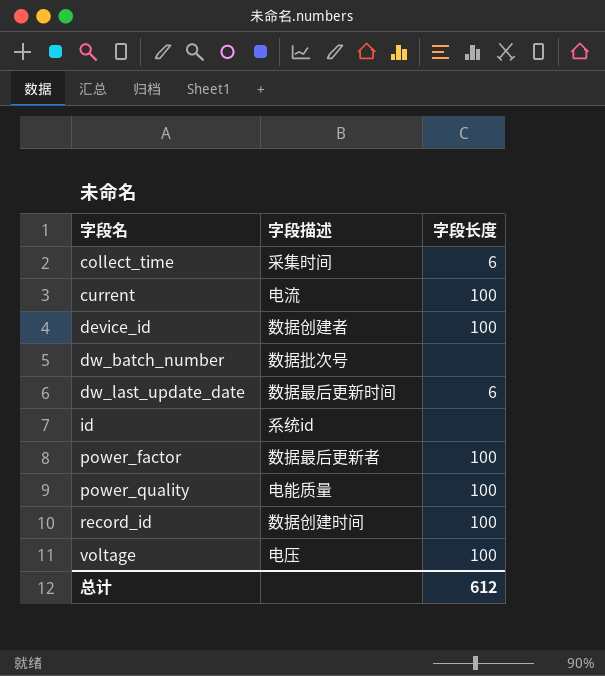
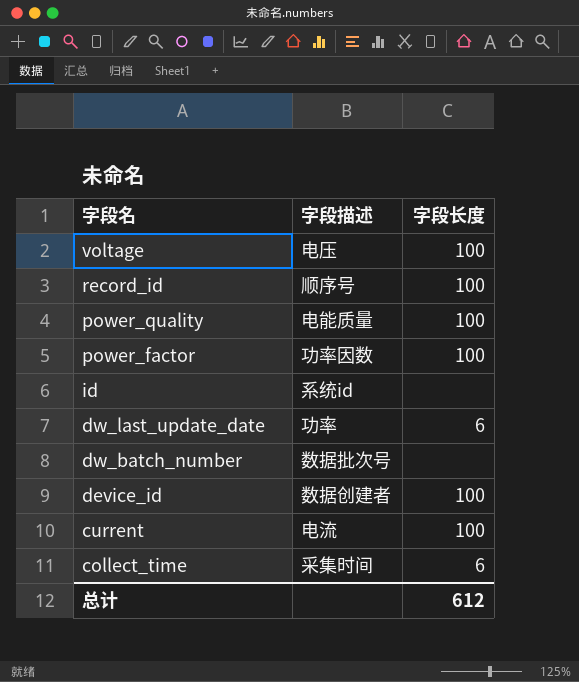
row order: 字段名 ascending -> 字段名 descending
record_id | 字段描述: 数据创建时间 -> 顺序号
power_factor | 字段描述: 数据最后更新者 -> 功率因数
dw_last_update_date | 字段描述: 数据最后更新时间 -> 功率

